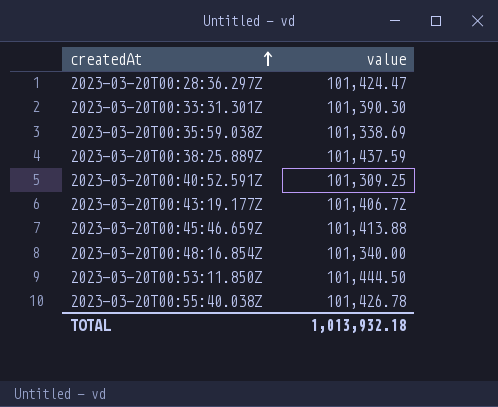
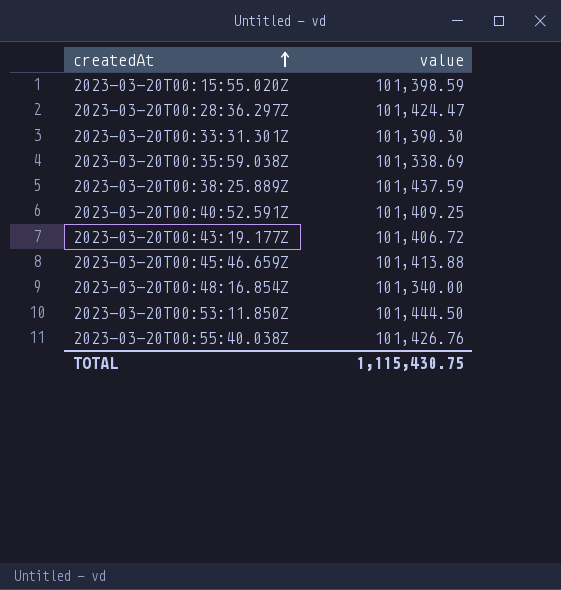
row 2023-03-20T00:15:55.020Z: none -> 101,398.59
2023-03-20T00:40:52.591Z | value: 101,309.25 -> 101,409.25
2023-03-20T00:55:40.038Z | value: 101,426.78 -> 101,426.76
TOTAL | value: 1,013,932.18 -> 1,115,430.75

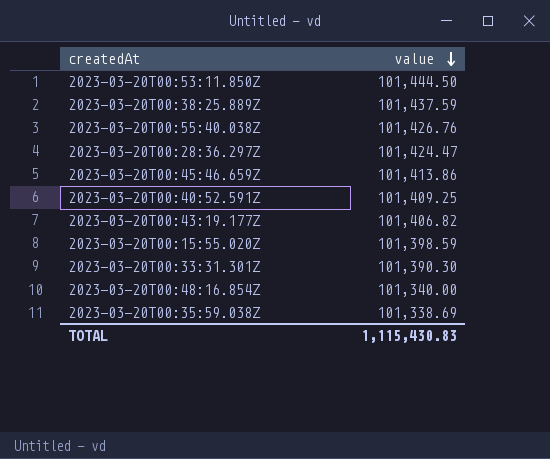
row order: createdAt ascending -> value descending
2023-03-20T00:45:46.659Z | value: 101,413.88 -> 101,413.86
2023-03-20T00:43:19.177Z | value: 101,406.72 -> 101,406.82
TOTAL | value: 1,115,430.75 -> 1,115,430.83

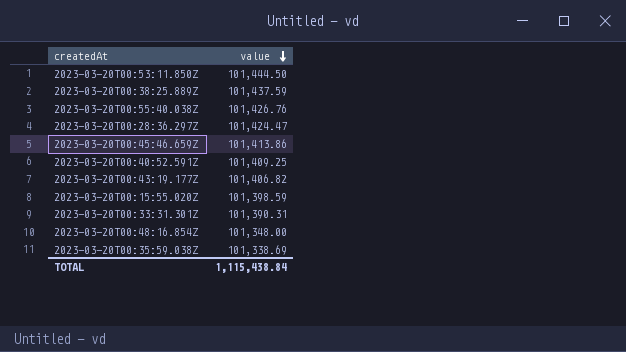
2023-03-20T00:33:31.301Z | value: 101,390.30 -> 101,390.31
2023-03-20T00:48:16.854Z | value: 101,340.00 -> 101,348.00
TOTAL | value: 1,115,430.83 -> 1,115,438.84

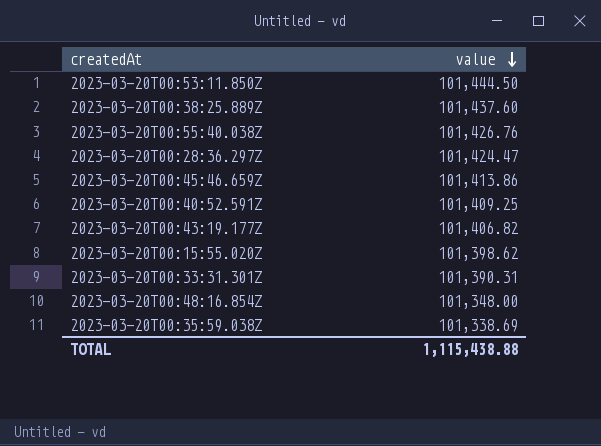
2023-03-20T00:38:25.889Z | value: 101,437.59 -> 101,437.60
2023-03-20T00:15:55.020Z | value: 101,398.59 -> 101,398.62
TOTAL | value: 1,115,438.84 -> 1,115,438.88

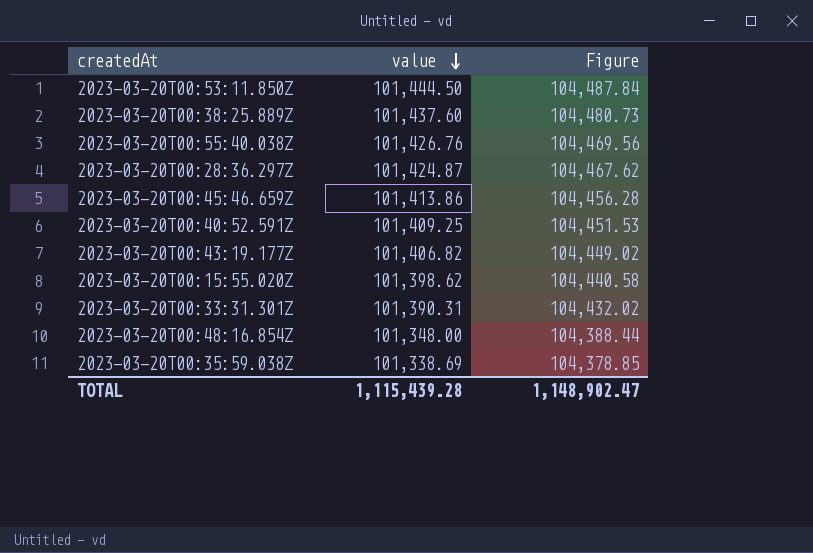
column Figure | formula: none -> [value] * 1.03
2023-03-20T00:28:36.297Z | value: 101,424.47 -> 101,424.87
TOTAL | value: 1,115,438.88 -> 1,115,439.28

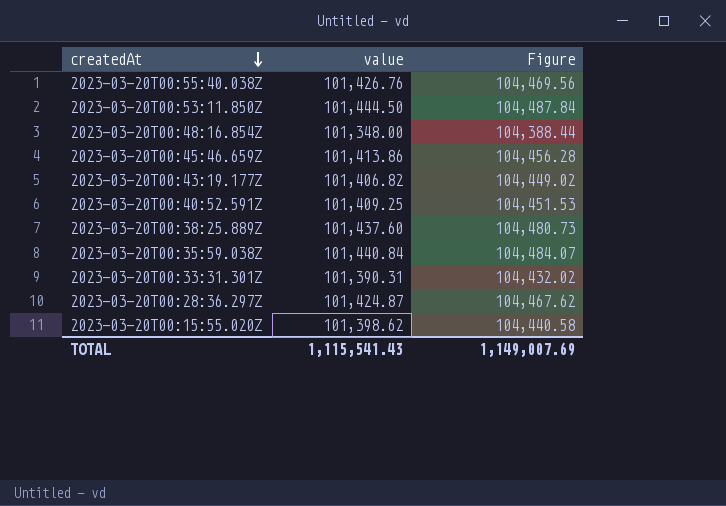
row order: value descending -> createdAt descending
2023-03-20T00:35:59.038Z | value: 101,338.69 -> 101,440.84
2023-03-20T00:35:59.038Z | Figure: 104,378.85 -> 104,484.07
TOTAL | value: 1,115,439.28 -> 1,115,541.43
TOTAL | Figure: 1,148,902.47 -> 1,149,007.69

